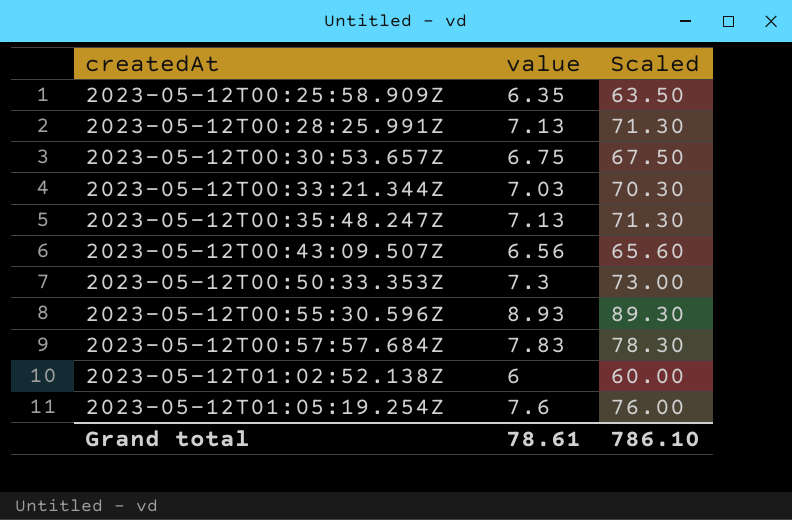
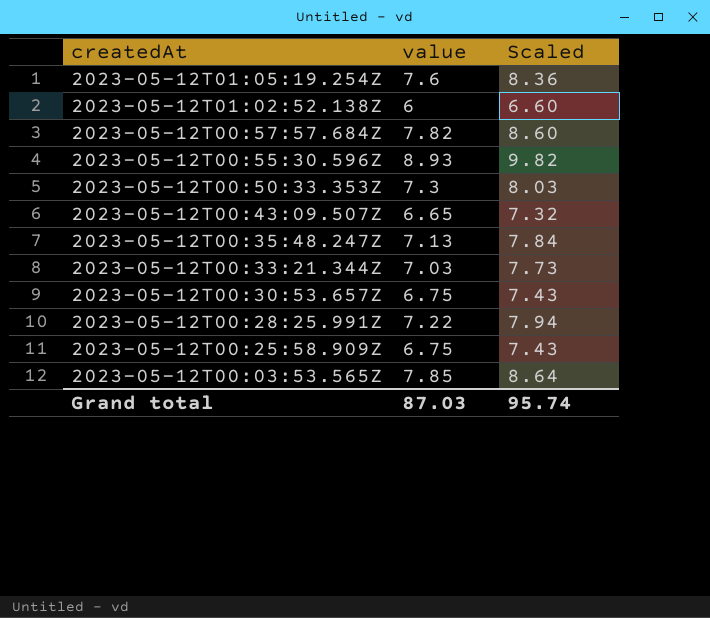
row order: createdAt ascending -> createdAt descending
column Scaled | formula: [value] * 10 -> [value] * 1.1
2023-05-12T00:57:57.684Z | value: 7.83 -> 7.82
2023-05-12T00:43:09.507Z | value: 6.56 -> 6.65
2023-05-12T00:28:25.991Z | value: 7.13 -> 7.22
2023-05-12T00:25:58.909Z | value: 6.35 -> 6.75
row 2023-05-12T00:03:53.565Z: none -> 7.85 | 8.64
Grand total | value: 78.61 -> 87.03
Grand total | Scaled: 786.10 -> 95.74

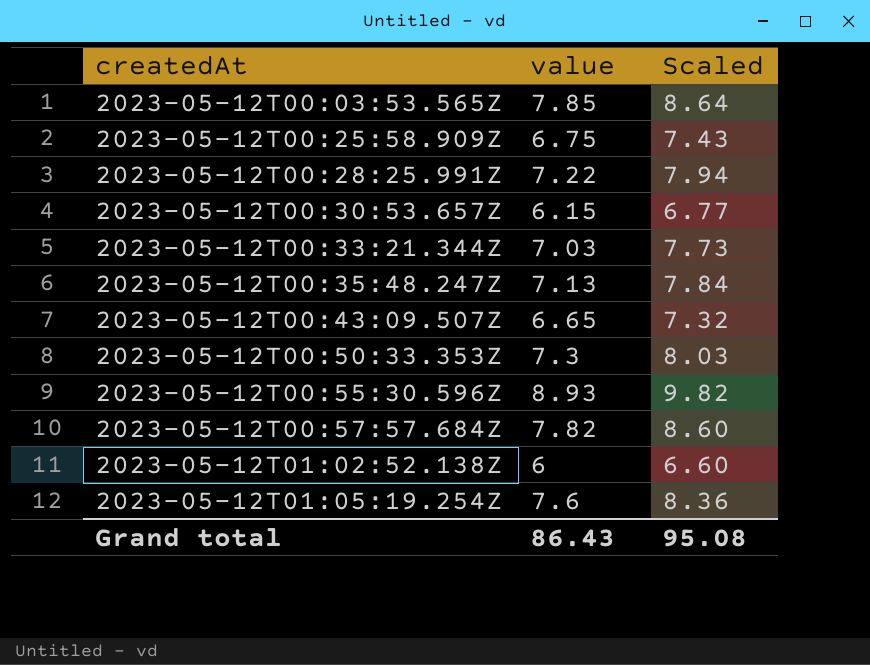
row order: createdAt descending -> createdAt ascending
2023-05-12T00:30:53.657Z | value: 6.75 -> 6.15
2023-05-12T00:30:53.657Z | Scaled: 7.43 -> 6.77
Grand total | value: 87.03 -> 86.43
Grand total | Scaled: 95.74 -> 95.08

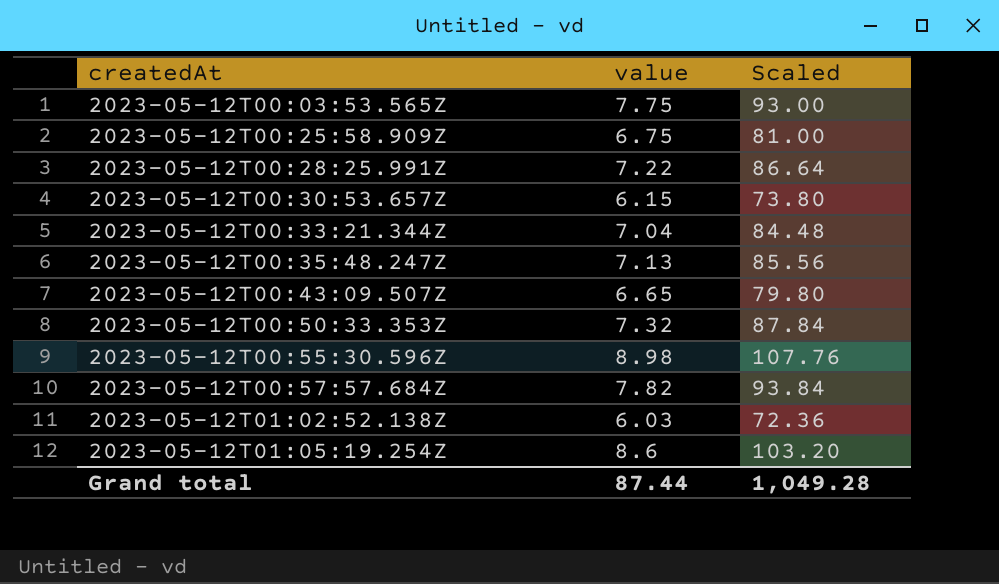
column Scaled | formula: [value] * 1.1 -> [value] * 12
2023-05-12T00:03:53.565Z | value: 7.85 -> 7.75
2023-05-12T00:33:21.344Z | value: 7.03 -> 7.04
2023-05-12T00:50:33.353Z | value: 7.3 -> 7.32
2023-05-12T00:55:30.596Z | value: 8.93 -> 8.98
2023-05-12T01:02:52.138Z | value: 6 -> 6.03
2023-05-12T01:05:19.254Z | value: 7.6 -> 8.6
Grand total | value: 86.43 -> 87.44
Grand total | Scaled: 95.08 -> 1,049.28

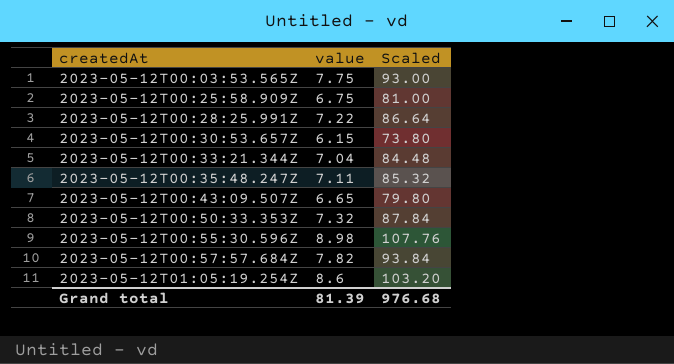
row 2023-05-12T01:02:52.138Z: 6.03 | 72.36 -> none
2023-05-12T00:35:48.247Z | value: 7.13 -> 7.11
2023-05-12T00:35:48.247Z | Scaled: 85.56 -> 85.32
Grand total | value: 87.44 -> 81.39
Grand total | Scaled: 1,049.28 -> 976.68

